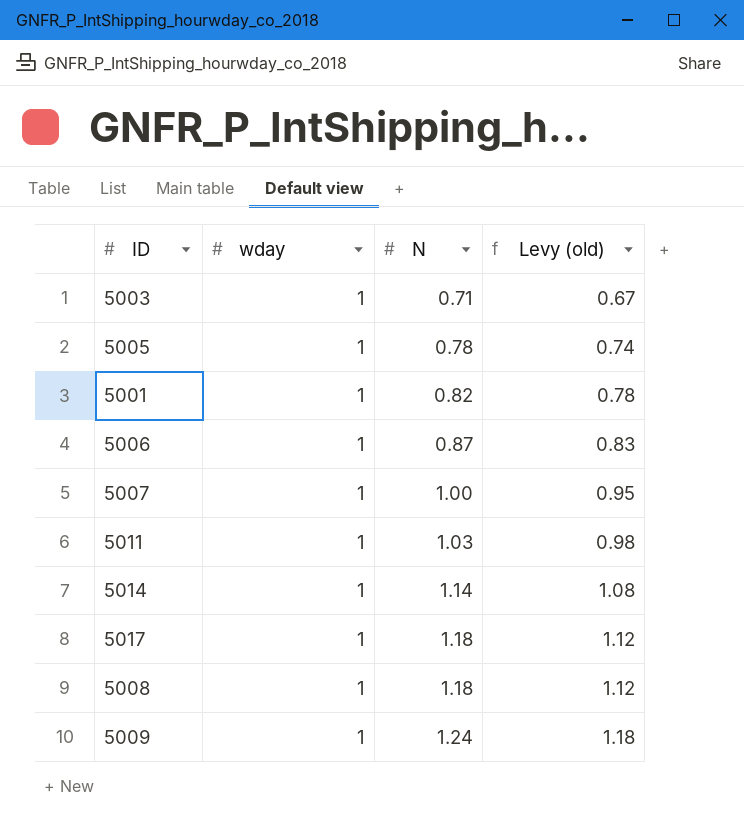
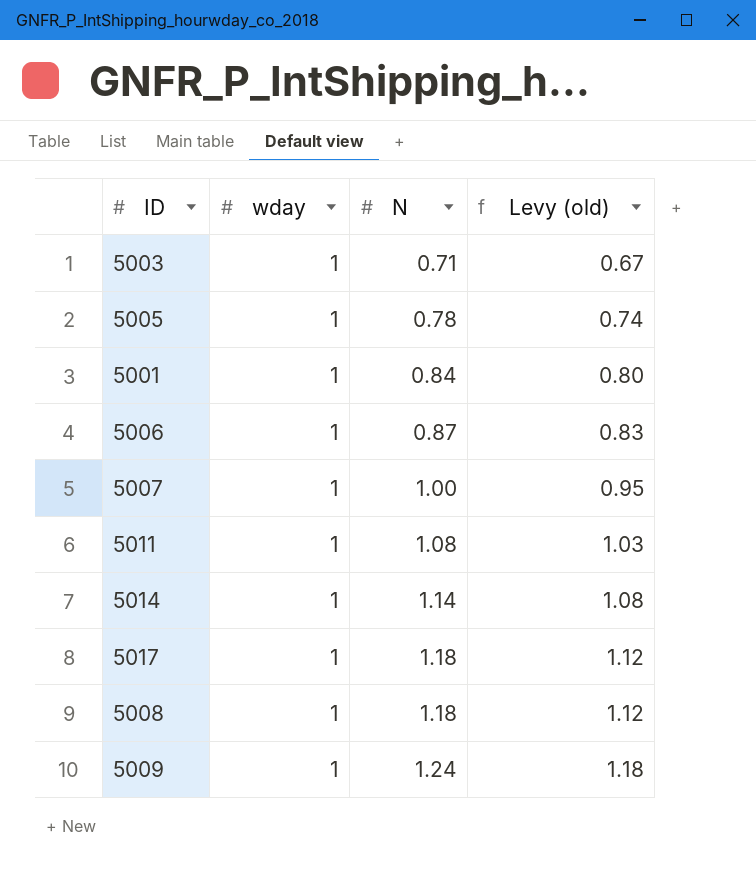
5001 | N: 0.82 -> 0.84
5001 | Levy (old): 0.78 -> 0.80
5011 | N: 1.03 -> 1.08
5011 | Levy (old): 0.98 -> 1.03

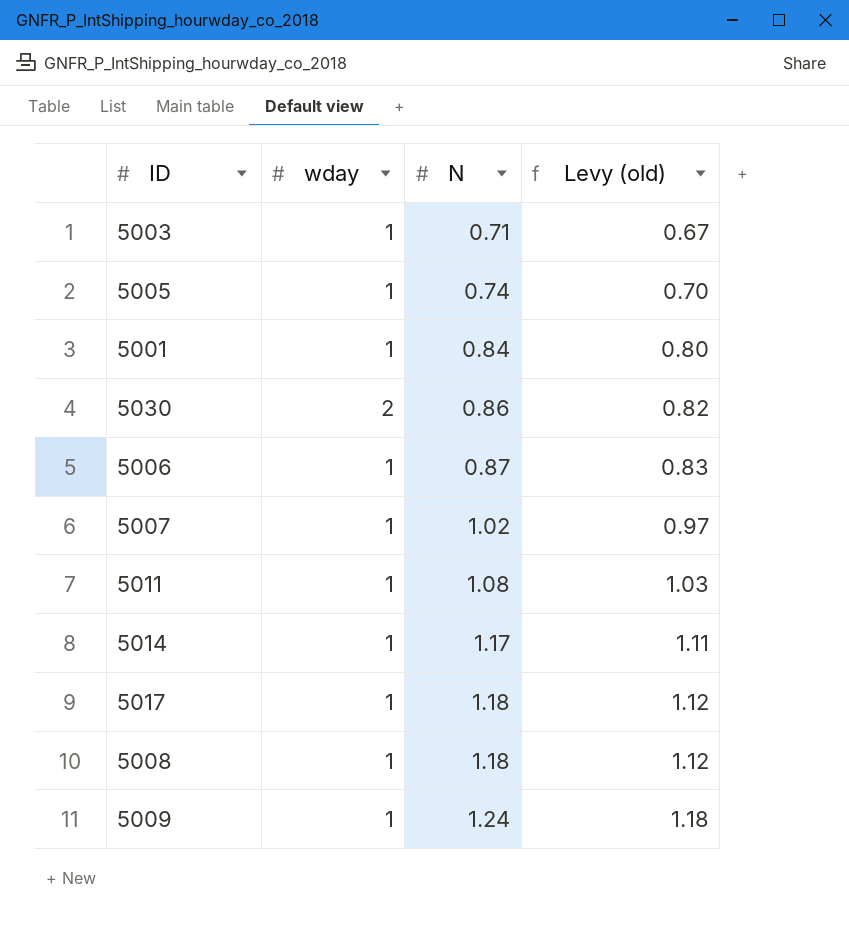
5005 | N: 0.78 -> 0.74
5005 | Levy (old): 0.74 -> 0.70
row 5030: none -> 2 | 0.86 | 0.82
5007 | N: 1.00 -> 1.02
5007 | Levy (old): 0.95 -> 0.97
5014 | N: 1.14 -> 1.17
5014 | Levy (old): 1.08 -> 1.11

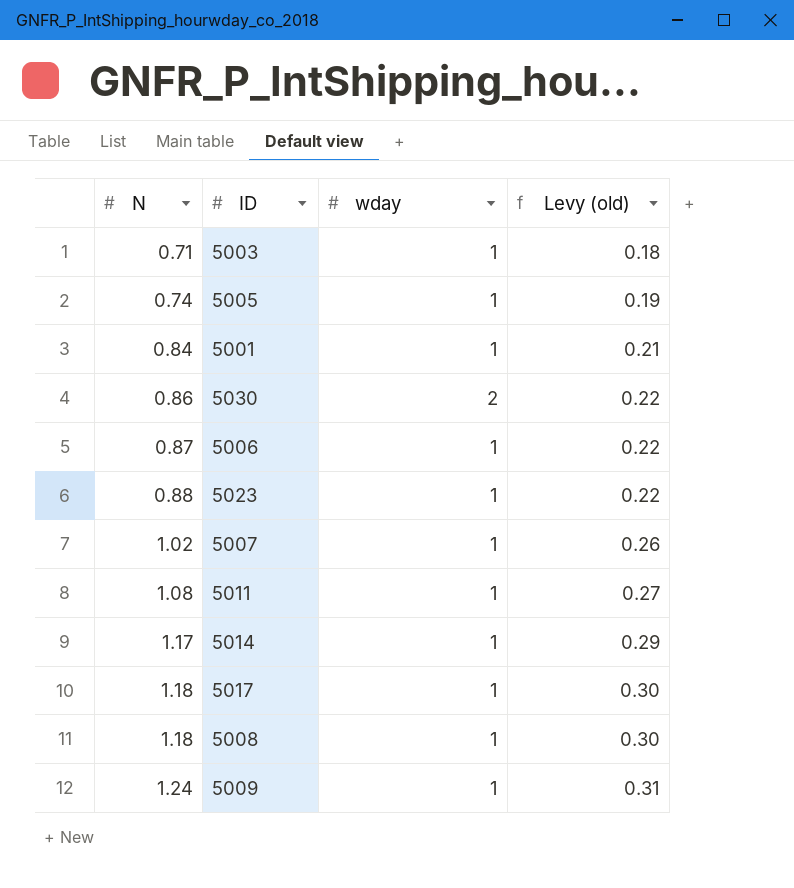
column N | position: 3 -> 1
column Levy (old) | formula: [N] * 0.95 -> [N] * 0.25
row 5023: none -> 0.88 | 1 | 0.22

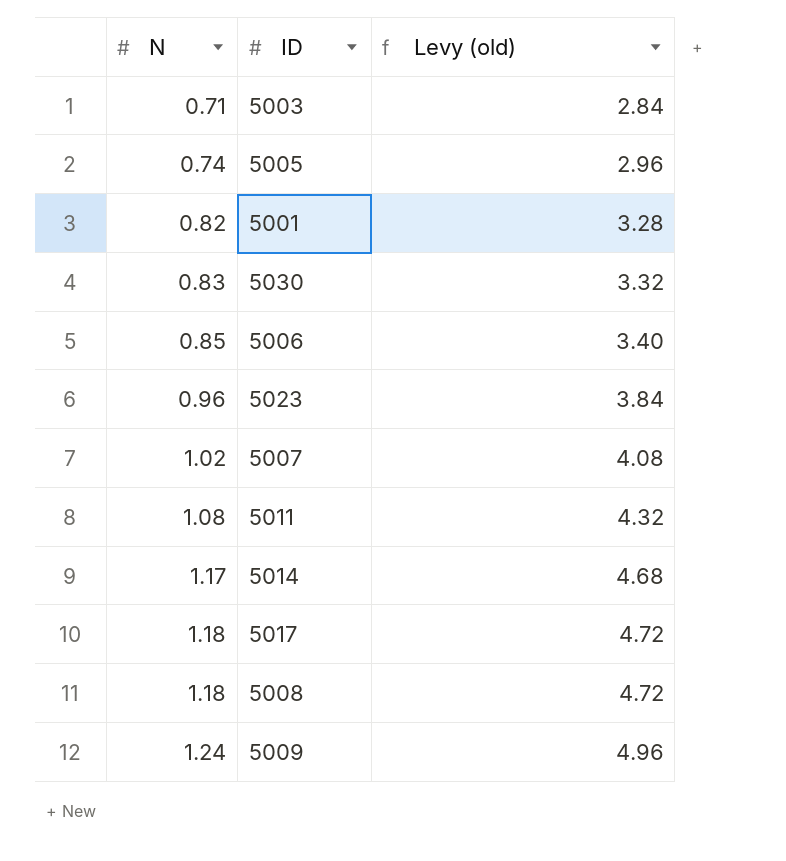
column wday | position: 3 -> none
column Levy (old) | formula: [N] * 0.25 -> [N] * 4
5001 | N: 0.84 -> 0.82
5030 | N: 0.86 -> 0.83
5006 | N: 0.87 -> 0.85
5023 | N: 0.88 -> 0.96

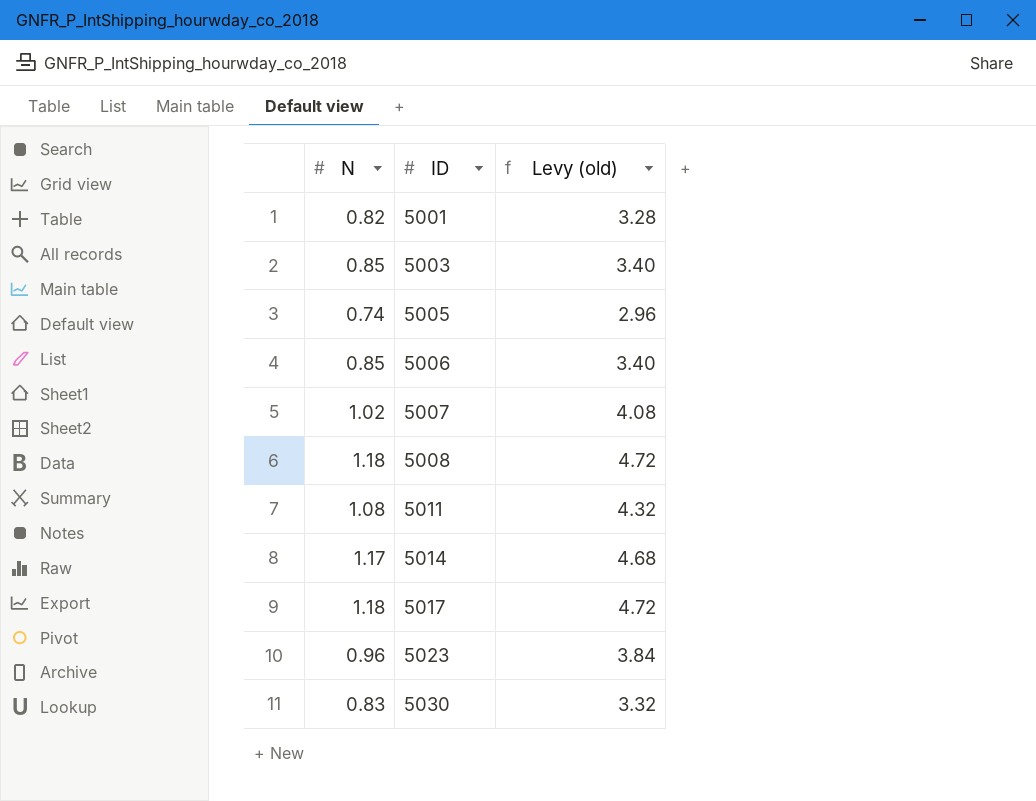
row order: N ascending -> ID ascending
row 5009: 1.24 | 4.96 -> none
5003 | N: 0.71 -> 0.85
5003 | Levy (old): 2.84 -> 3.40

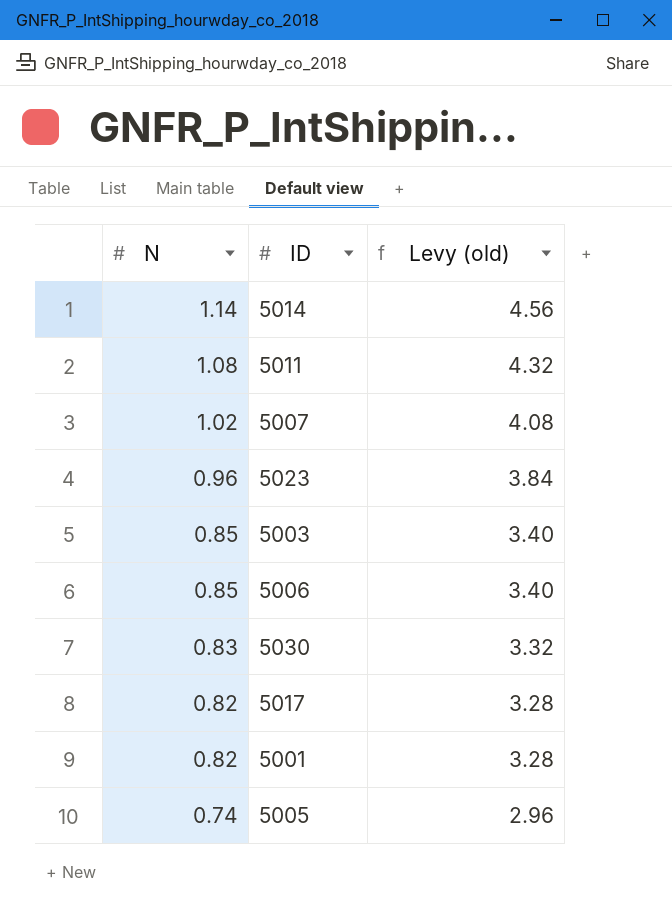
row order: ID ascending -> N descending
row 5008: 1.18 | 4.72 -> none
5014 | N: 1.17 -> 1.14
5014 | Levy (old): 4.68 -> 4.56
5017 | N: 1.18 -> 0.82
5017 | Levy (old): 4.72 -> 3.28

